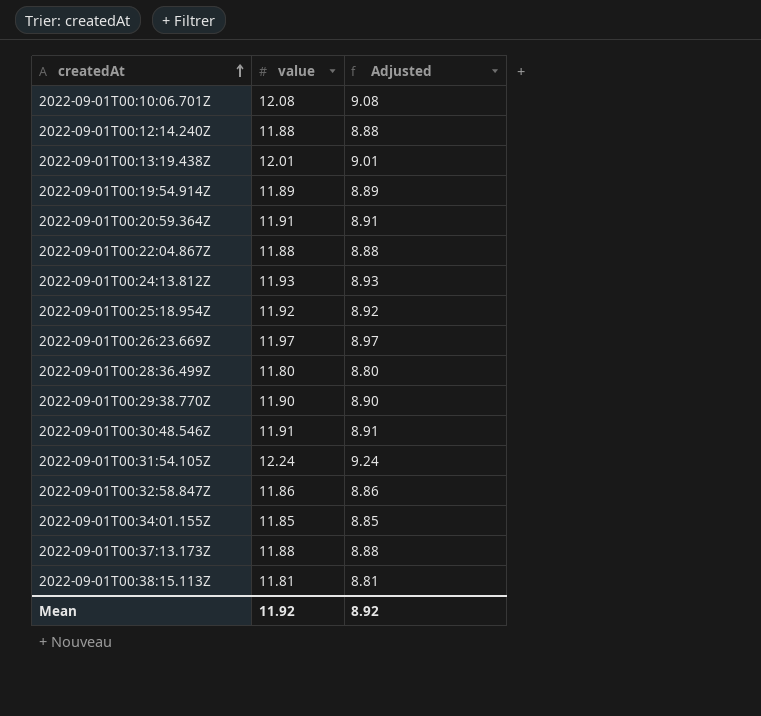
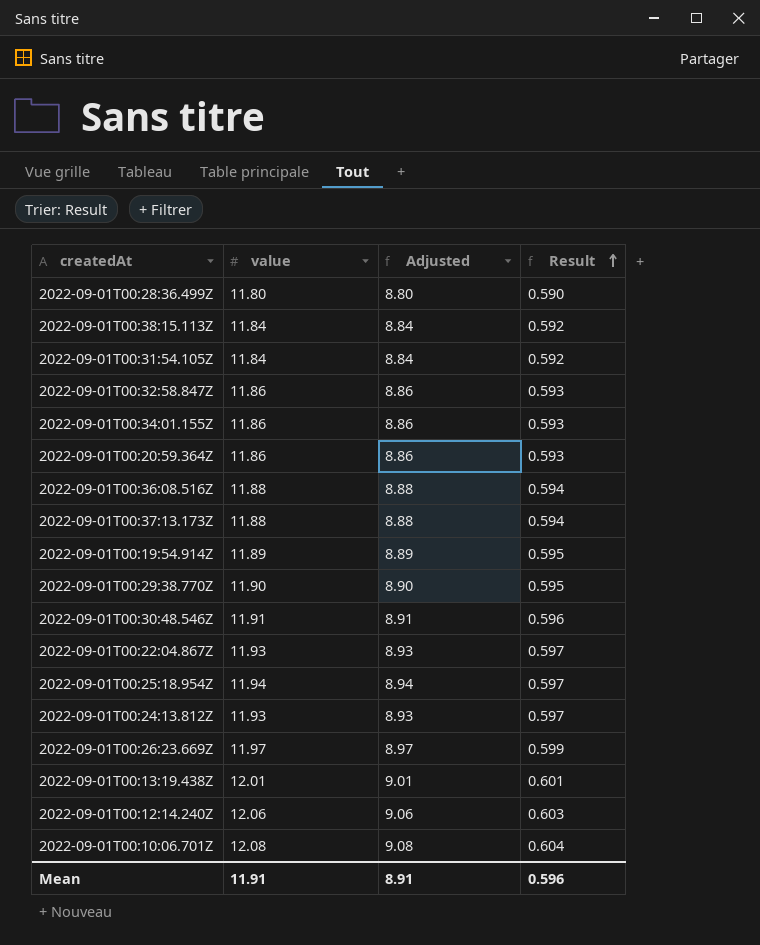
row order: createdAt ascending -> Result ascending
column Result | formula: none -> [value] * 0.05
2022-09-01T00:38:15.113Z | value: 11.81 -> 11.84
2022-09-01T00:38:15.113Z | Adjusted: 8.81 -> 8.84
2022-09-01T00:31:54.105Z | value: 12.24 -> 11.84
2022-09-01T00:31:54.105Z | Adjusted: 9.24 -> 8.84
2022-09-01T00:34:01.155Z | value: 11.85 -> 11.86
2022-09-01T00:34:01.155Z | Adjusted: 8.85 -> 8.86
2022-09-01T00:20:59.364Z | value: 11.91 -> 11.86
2022-09-01T00:20:59.364Z | Adjusted: 8.91 -> 8.86
row 2022-09-01T00:36:08.516Z: none -> 11.88 | 8.88 | 0.594
2022-09-01T00:22:04.867Z | value: 11.88 -> 11.93
2022-09-01T00:22:04.867Z | Adjusted: 8.88 -> 8.93
2022-09-01T00:25:18.954Z | value: 11.92 -> 11.94
2022-09-01T00:25:18.954Z | Adjusted: 8.92 -> 8.94
2022-09-01T00:12:14.240Z | value: 11.88 -> 12.06
2022-09-01T00:12:14.240Z | Adjusted: 8.88 -> 9.06
Mean | value: 11.92 -> 11.91
Mean | Adjusted: 8.92 -> 8.91

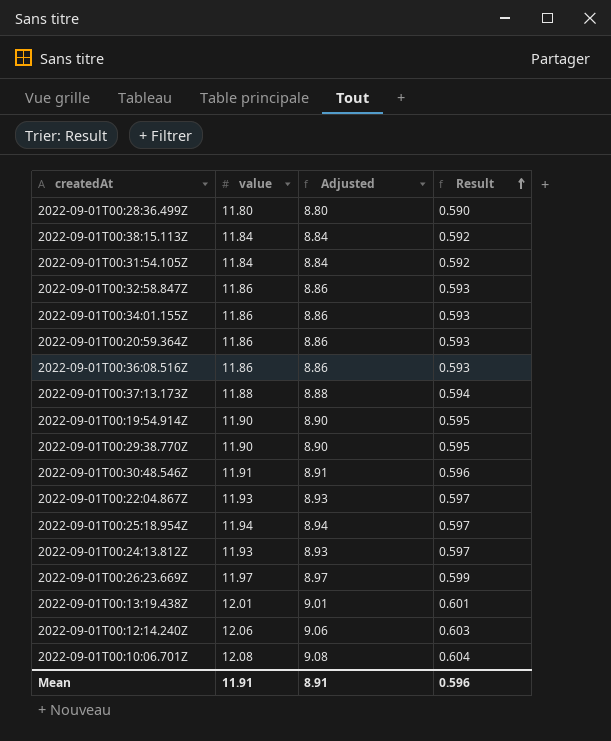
2022-09-01T00:36:08.516Z | value: 11.88 -> 11.86
2022-09-01T00:36:08.516Z | Adjusted: 8.88 -> 8.86
2022-09-01T00:36:08.516Z | Result: 0.594 -> 0.593
2022-09-01T00:19:54.914Z | value: 11.89 -> 11.90
2022-09-01T00:19:54.914Z | Adjusted: 8.89 -> 8.90

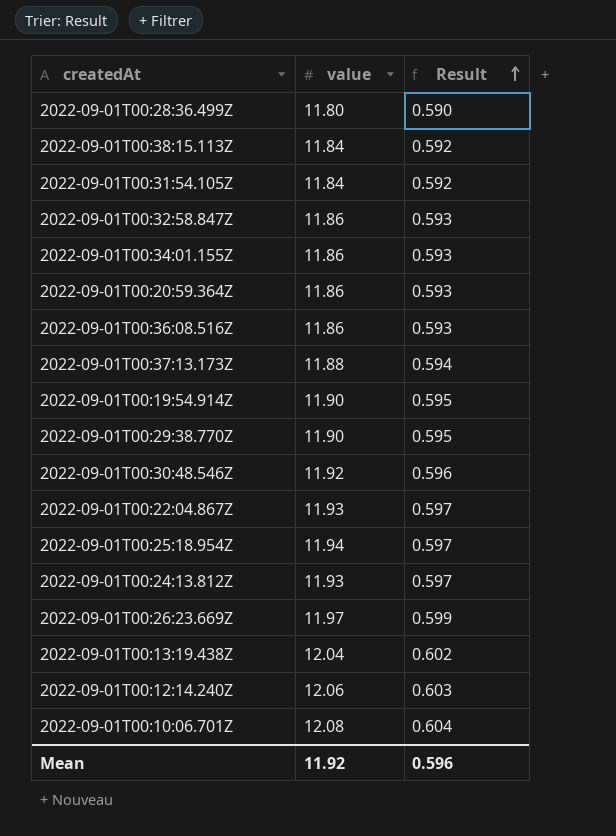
column Adjusted | formula: [value] - 3 -> none
2022-09-01T00:30:48.546Z | value: 11.91 -> 11.92
2022-09-01T00:13:19.438Z | value: 12.01 -> 12.04
2022-09-01T00:13:19.438Z | Result: 0.601 -> 0.602
Mean | value: 11.91 -> 11.92

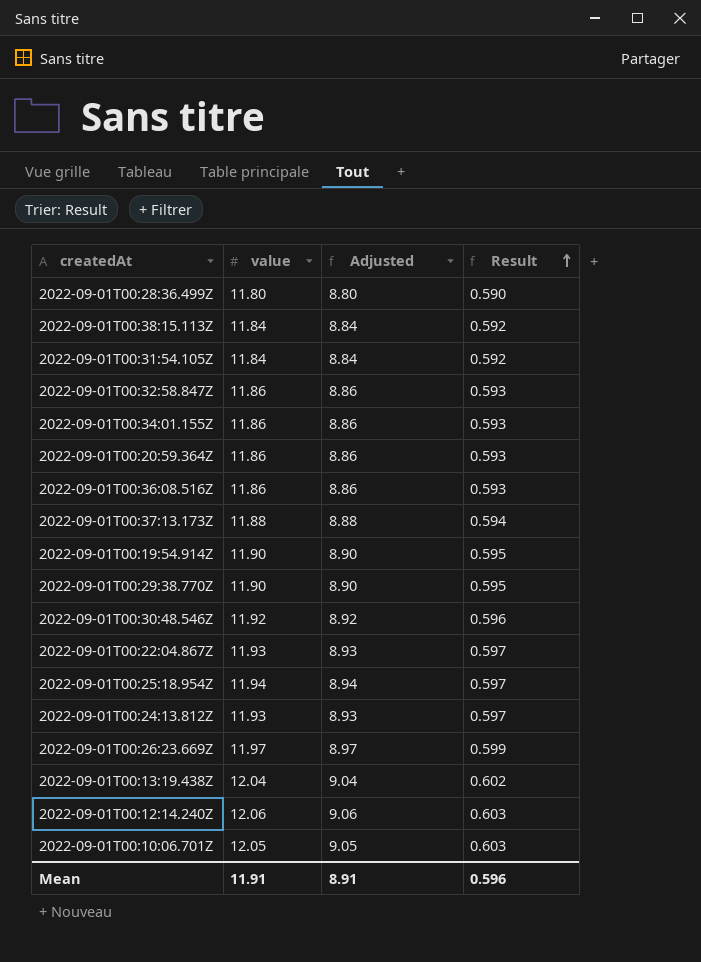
column Adjusted | formula: none -> [value] - 3
2022-09-01T00:10:06.701Z | value: 12.08 -> 12.05
2022-09-01T00:10:06.701Z | Result: 0.604 -> 0.603
Mean | value: 11.92 -> 11.91

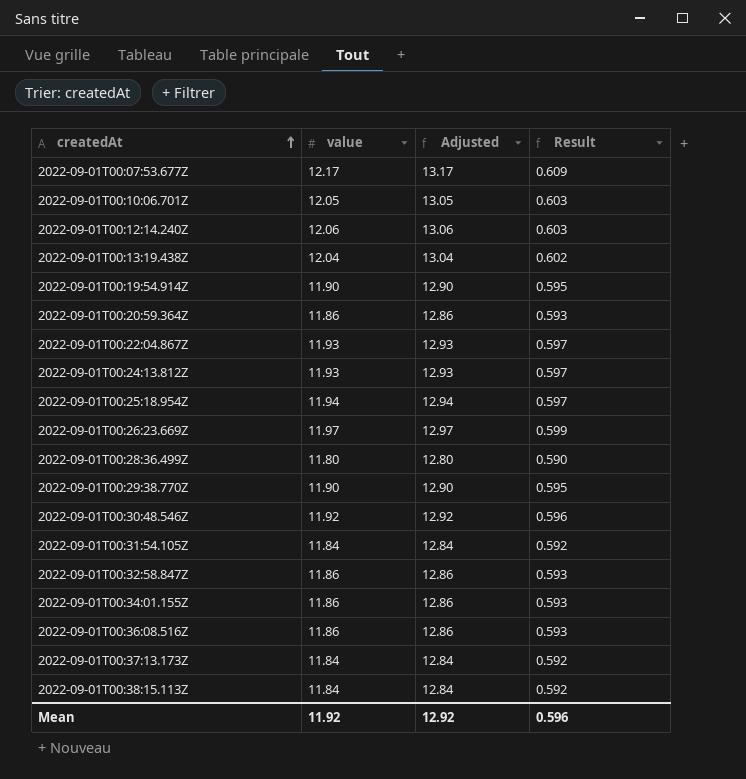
row order: Result ascending -> createdAt ascending
column Adjusted | formula: [value] - 3 -> [value] + 1
row 2022-09-01T00:07:53.677Z: none -> 12.17 | 13.17 | 0.609
2022-09-01T00:37:13.173Z | value: 11.88 -> 11.84
2022-09-01T00:37:13.173Z | Result: 0.594 -> 0.592
Mean | value: 11.91 -> 11.92
Mean | Adjusted: 8.91 -> 12.92

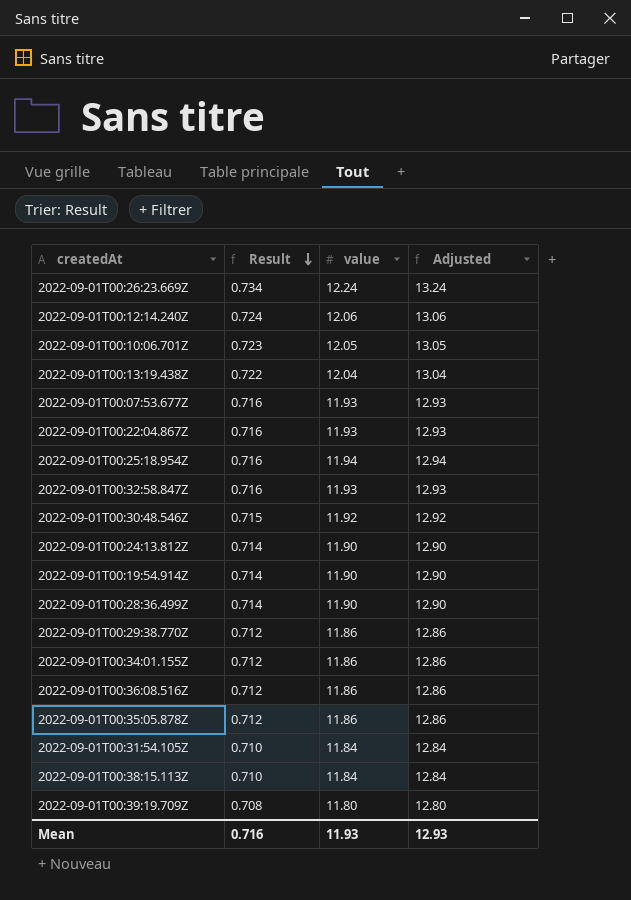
row order: createdAt ascending -> Result descending
column Result | formula: [value] * 0.05 -> [value] * 0.06
column Result | position: 4 -> 2
row 2022-09-01T00:20:59.364Z: 11.86 | 12.86 | 0.593 -> none
row 2022-09-01T00:37:13.173Z: 11.84 | 12.84 | 0.592 -> none
2022-09-01T00:26:23.669Z | value: 11.97 -> 12.24
2022-09-01T00:26:23.669Z | Adjusted: 12.97 -> 13.24
2022-09-01T00:07:53.677Z | value: 12.17 -> 11.93
2022-09-01T00:07:53.677Z | Adjusted: 13.17 -> 12.93
2022-09-01T00:32:58.847Z | value: 11.86 -> 11.93
2022-09-01T00:32:58.847Z | Adjusted: 12.86 -> 12.93
2022-09-01T00:24:13.812Z | value: 11.93 -> 11.90
2022-09-01T00:24:13.812Z | Adjusted: 12.93 -> 12.90
2022-09-01T00:28:36.499Z | value: 11.80 -> 11.90
2022-09-01T00:28:36.499Z | Adjusted: 12.80 -> 12.90
2022-09-01T00:29:38.770Z | value: 11.90 -> 11.86
2022-09-01T00:29:38.770Z | Adjusted: 12.90 -> 12.86
row 2022-09-01T00:35:05.878Z: none -> 0.712 | 11.86 | 12.86
row 2022-09-01T00:39:19.709Z: none -> 0.708 | 11.80 | 12.80
Mean | Result: 0.596 -> 0.716
Mean | value: 11.92 -> 11.93
Mean | Adjusted: 12.92 -> 12.93

